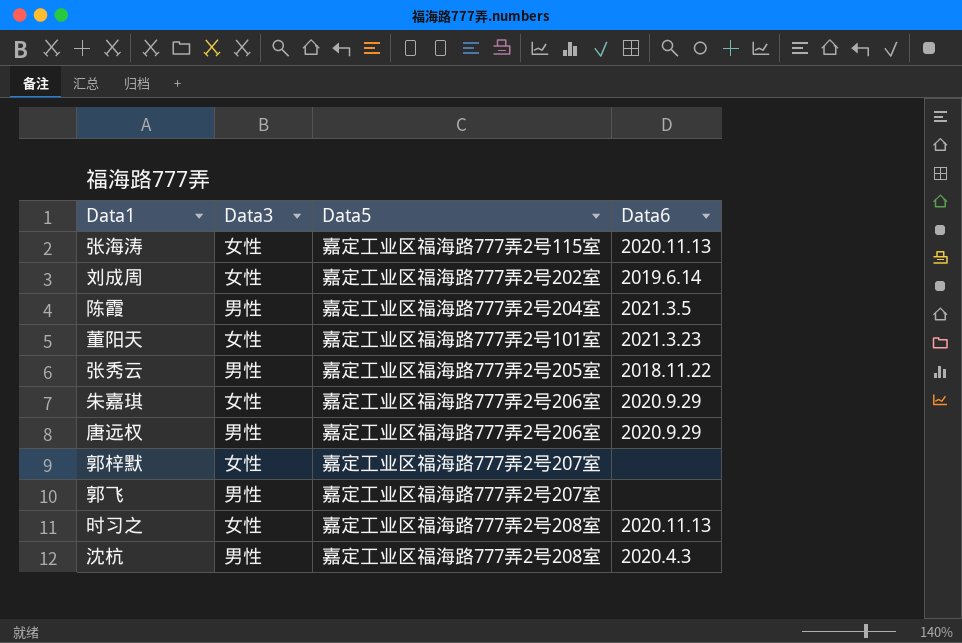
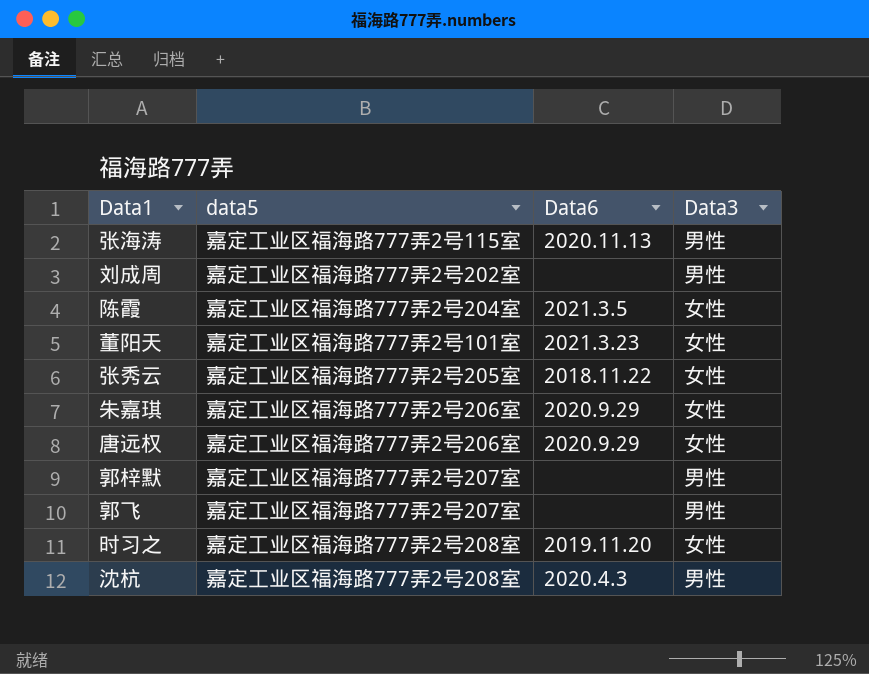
column name: Data5 -> data5
column Data3 | position: 2 -> 4
张海涛 | Data3: 女性 -> 男性
刘成周 | Data6: 2019.6.14 -> none
刘成周 | Data3: 女性 -> 男性
陈霞 | Data3: 男性 -> 女性
张秀云 | Data3: 男性 -> 女性
唐远权 | Data3: 男性 -> 女性
郭梓默 | Data3: 女性 -> 男性
时习之 | Data6: 2020.11.13 -> 2019.11.20

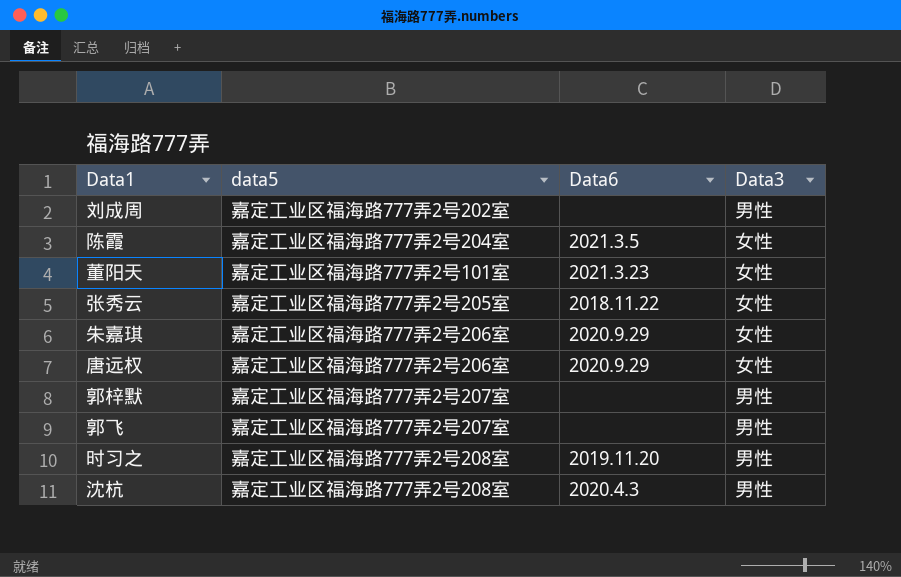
row 张海涛: 嘉定工业区福海路777弄2号115室 | 2020.11.13 | 男性 -> none
时习之 | Data3: 女性 -> 男性

